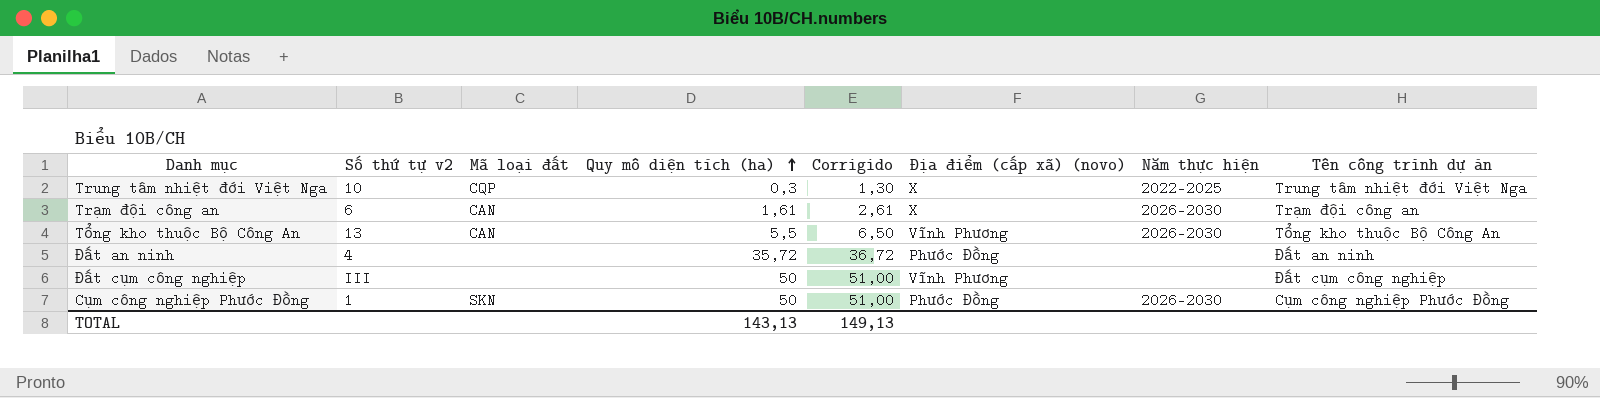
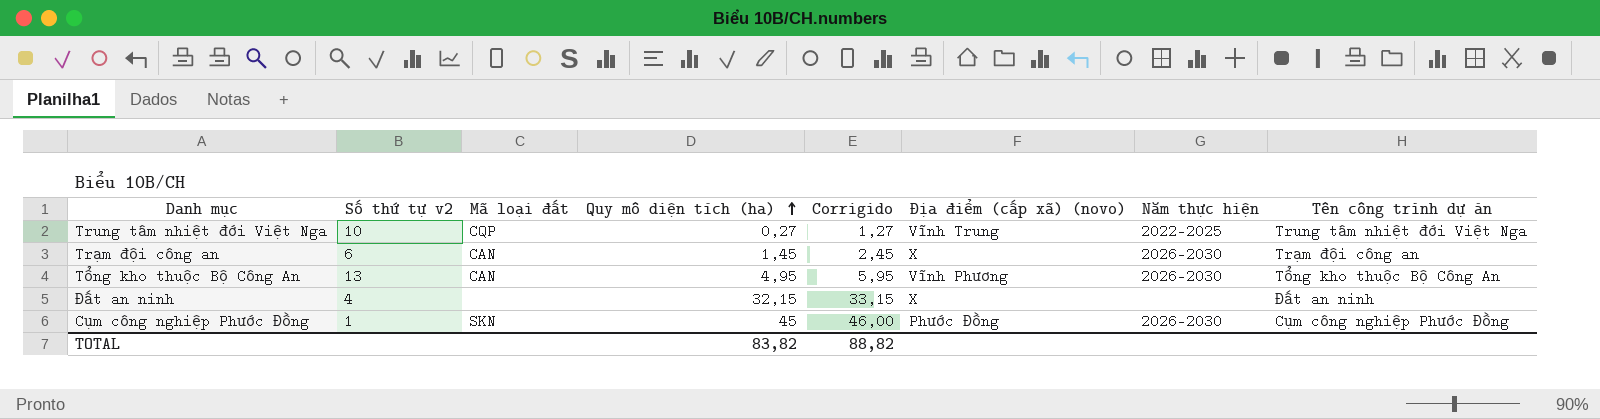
row Đất cụm công nghiệp: III | none | 50 | 51,00 | Vĩnh Phương | none | Đất cụm công nghiệp -> none
Trung tâm nhiệt đới Việt Nga | Quy mô diện tích (ha): 0,3 -> 0,27
Trung tâm nhiệt đới Việt Nga | Corrigido: 1,30 -> 1,27
Trung tâm nhiệt đới Việt Nga | Địa điểm (cấp xã) (novo): X -> Vĩnh Trung
Trạm đội công an | Quy mô diện tích (ha): 1,61 -> 1,45
Trạm đội công an | Corrigido: 2,61 -> 2,45
Tổng kho thuộc Bộ Công An | Quy mô diện tích (ha): 5,5 -> 4,95
Tổng kho thuộc Bộ Công An | Corrigido: 6,50 -> 5,95
Đất an ninh | Quy mô diện tích (ha): 35,72 -> 32,15
Đất an ninh | Corrigido: 36,72 -> 33,15
Đất an ninh | Địa điểm (cấp xã) (novo): Phước Đồng -> X
Cụm công nghiệp Phước Đồng | Quy mô diện tích (ha): 50 -> 45
Cụm công nghiệp Phước Đồng | Corrigido: 51,00 -> 46,00
TOTAL | Quy mô diện tích (ha): 143,13 -> 83,82
TOTAL | Corrigido: 149,13 -> 88,82

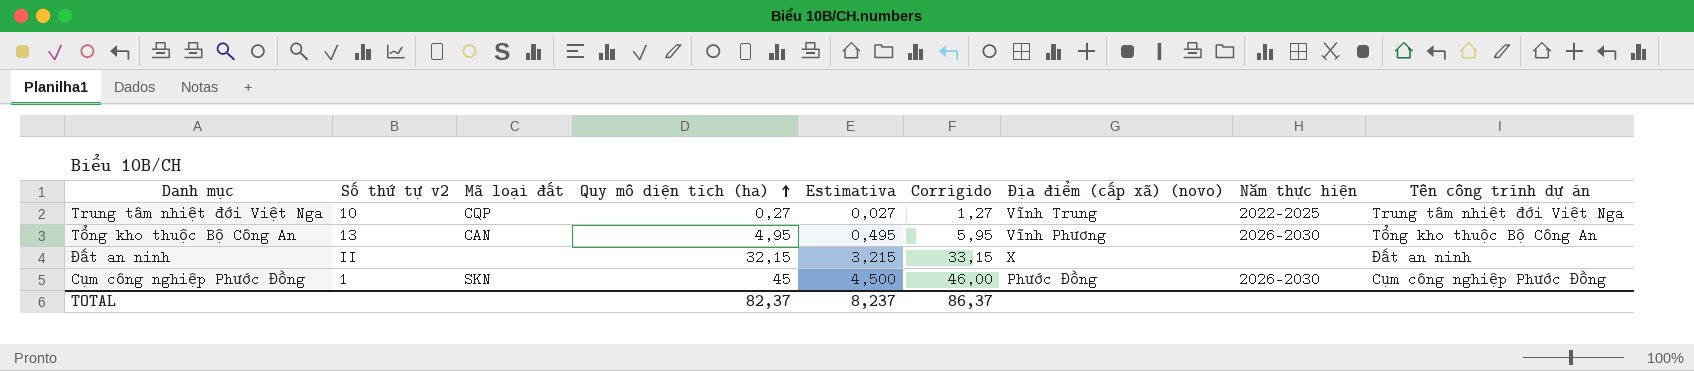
column Estimativa | formula: none -> [Quy mô diện tích (ha)] * 0,1
row Trạm đội công an: 6 | CAN | 1,45 | 2,45 | X | 2026-2030 | Trạm đội công an -> none
Đất an ninh | Số thứ tự v2: 4 -> II
TOTAL | Quy mô diện tích (ha): 83,82 -> 82,37
TOTAL | Corrigido: 88,82 -> 86,37

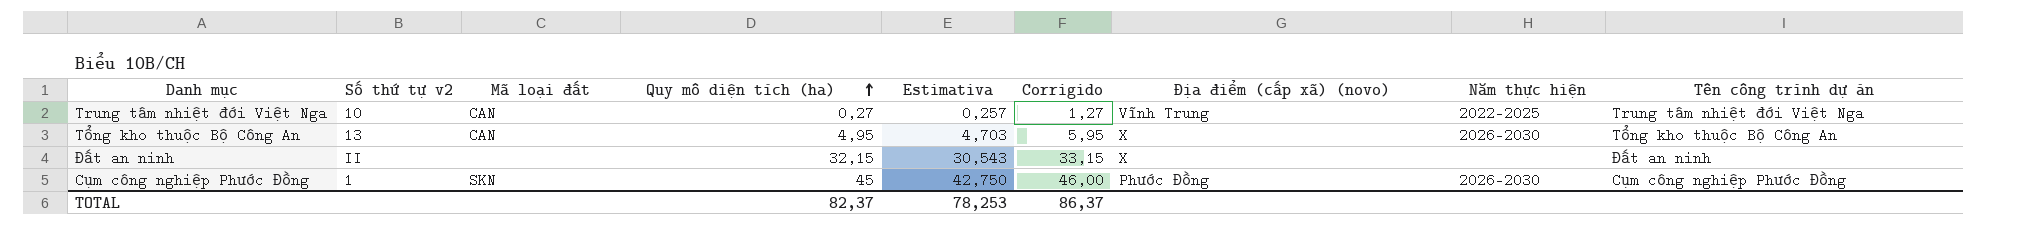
column Estimativa | formula: [Quy mô diện tích (ha)] * 0,1 -> [Quy mô diện tích (ha)] * 0,95
Trung tâm nhiệt đới Việt Nga | Mã loại đất: CQP -> CAN
Tổng kho thuộc Bộ Công An | Địa điểm (cấp xã) (novo): Vĩnh Phương -> X
TOTAL | Estimativa: 8,237 -> 78,253

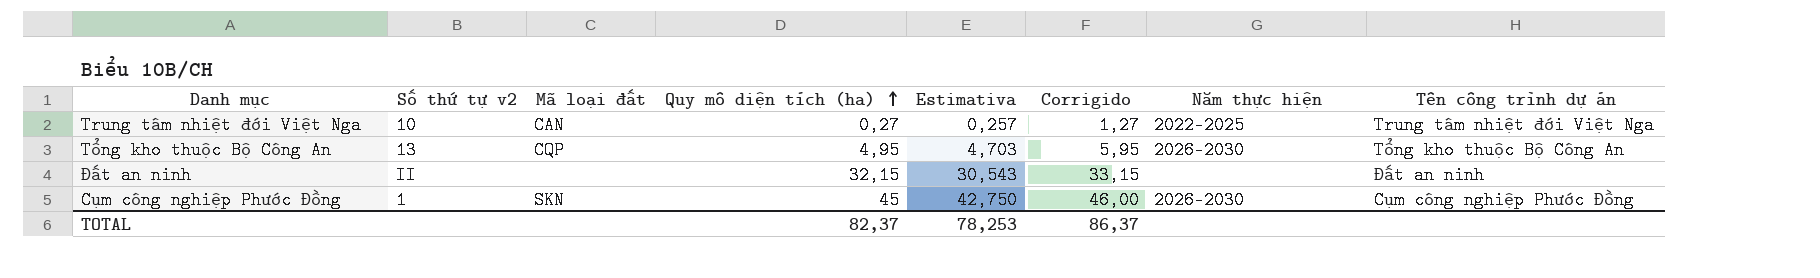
column Địa điểm (cấp xã) (novo) | position: 7 -> none
Tổng kho thuộc Bộ Công An | Mã loại đất: CAN -> CQP

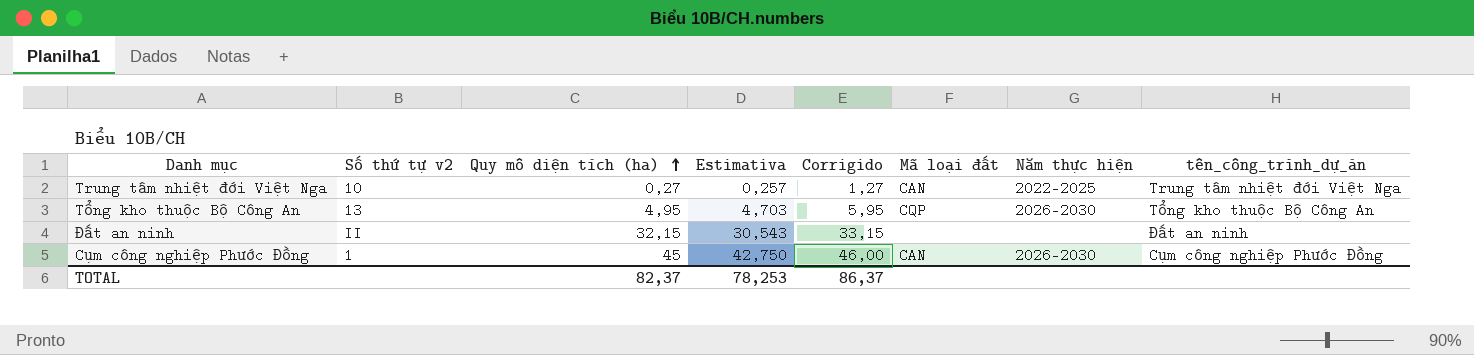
column Mã loại đất | position: 3 -> 6
column name: Tên công trình dự án -> tên_công_trình_dự_án
Cụm công nghiệp Phước Đồng | Mã loại đất: SKN -> CAN

